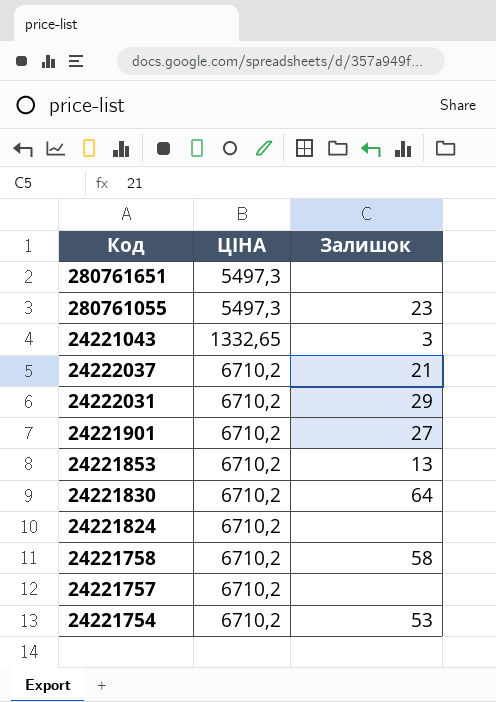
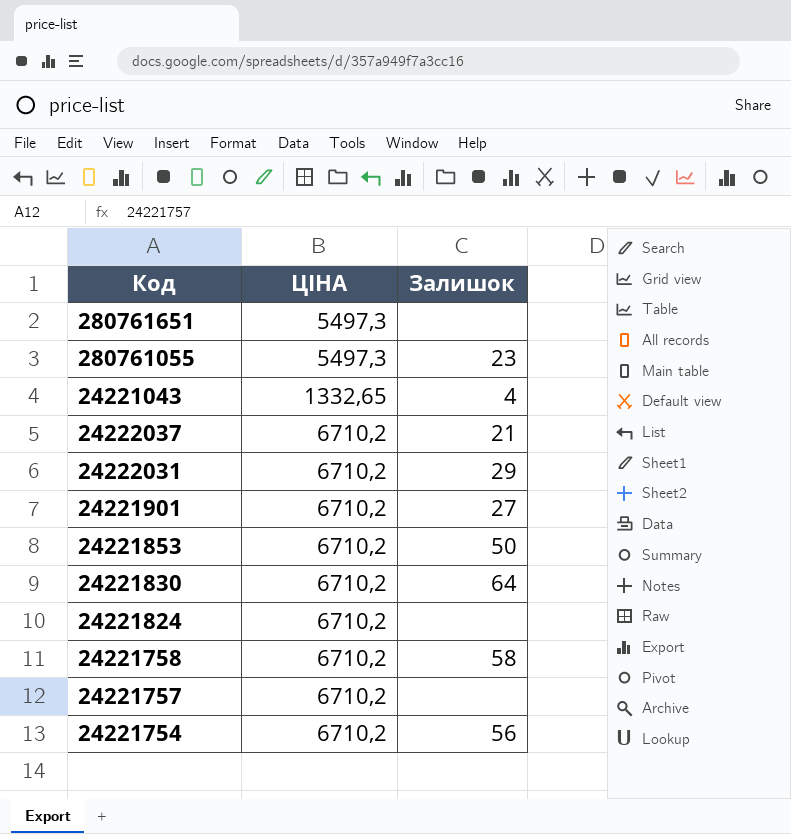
24221043 | Залишок: 3 -> 4
24221853 | Залишок: 13 -> 50
24221754 | Залишок: 53 -> 56

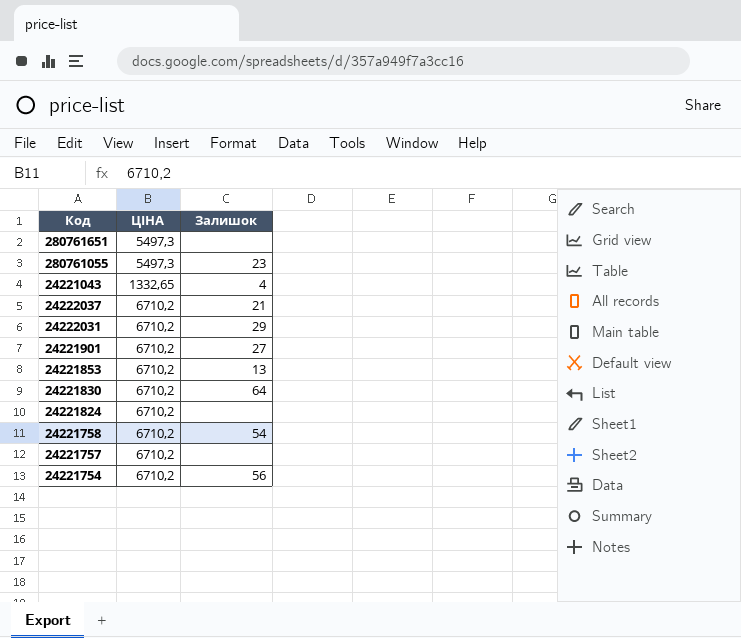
24221853 | Залишок: 50 -> 13
24221758 | Залишок: 58 -> 54

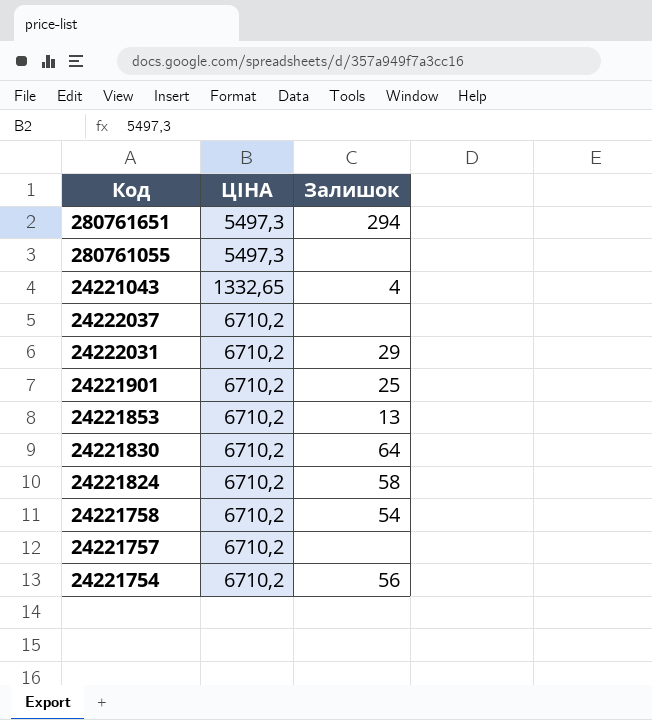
280761651 | Залишок: none -> 294
280761055 | Залишок: 23 -> none
24222037 | Залишок: 21 -> none
24221901 | Залишок: 27 -> 25
24221824 | Залишок: none -> 58

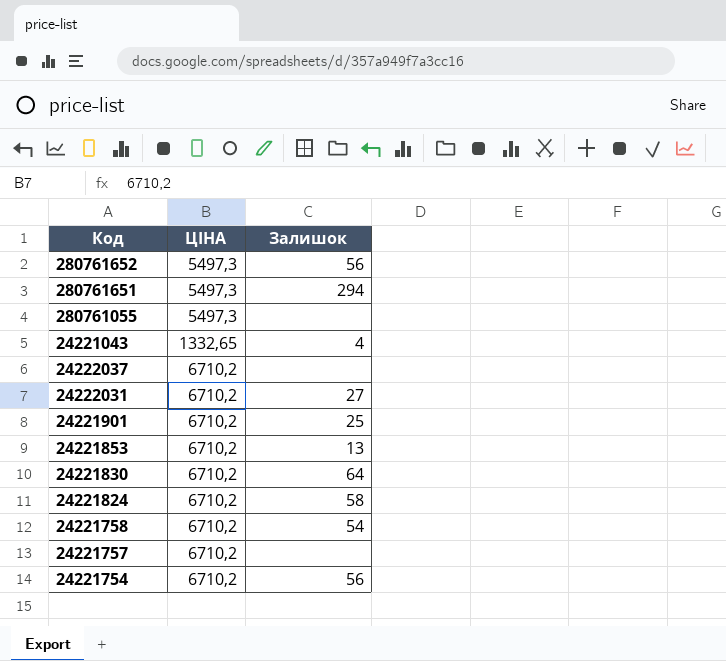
row 280761652: none -> 5497,3 | 56
24222031 | Залишок: 29 -> 27

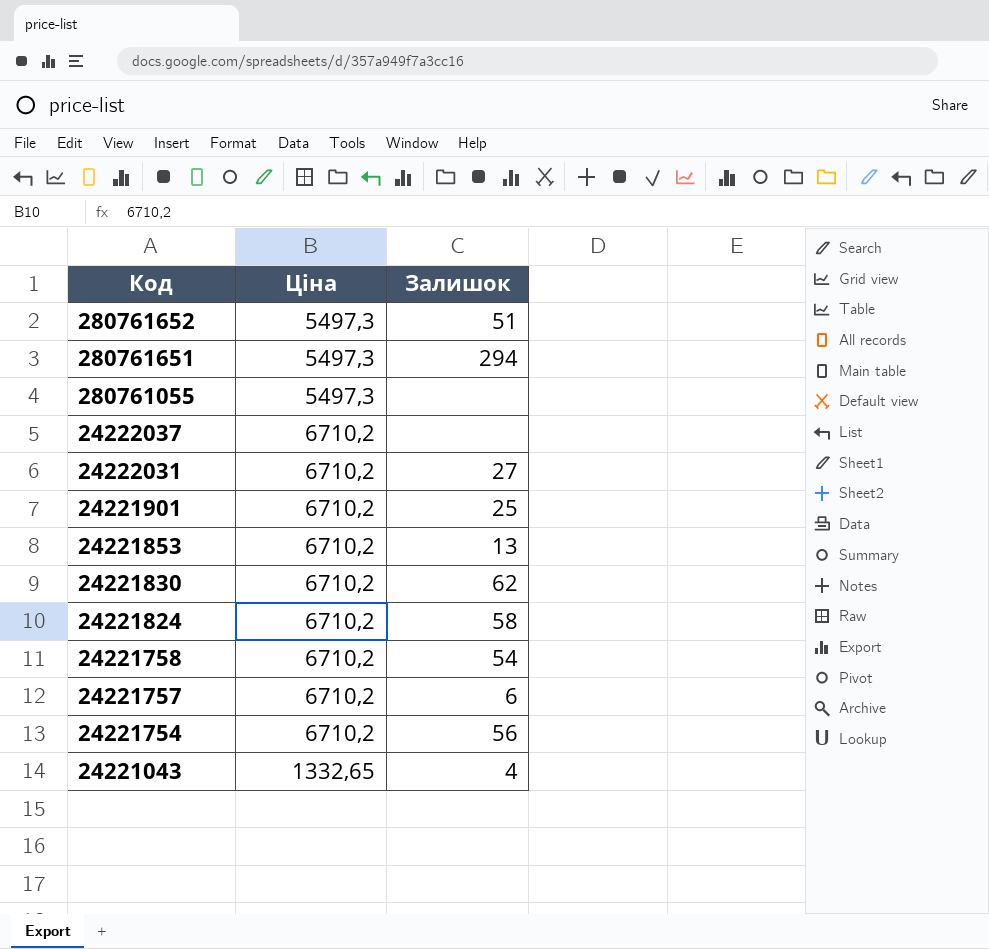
row order: none -> Код descending
column name: ЦІНА -> Ціна
280761652 | Залишок: 56 -> 51
24221830 | Залишок: 64 -> 62
24221757 | Залишок: none -> 6

